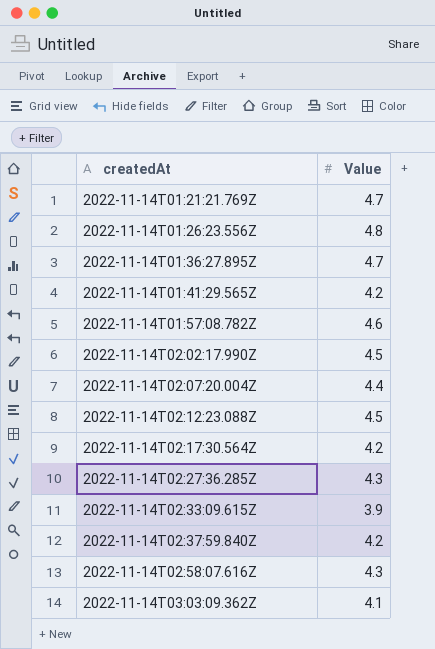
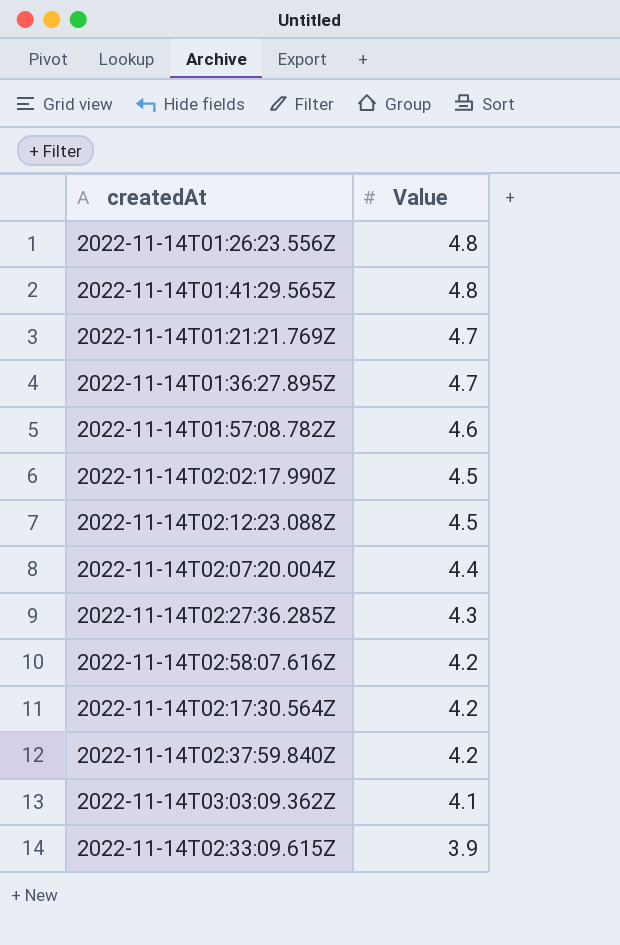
row order: createdAt ascending -> Value descending
2022-11-14T01:41:29.565Z | Value: 4.2 -> 4.8
2022-11-14T02:58:07.616Z | Value: 4.3 -> 4.2

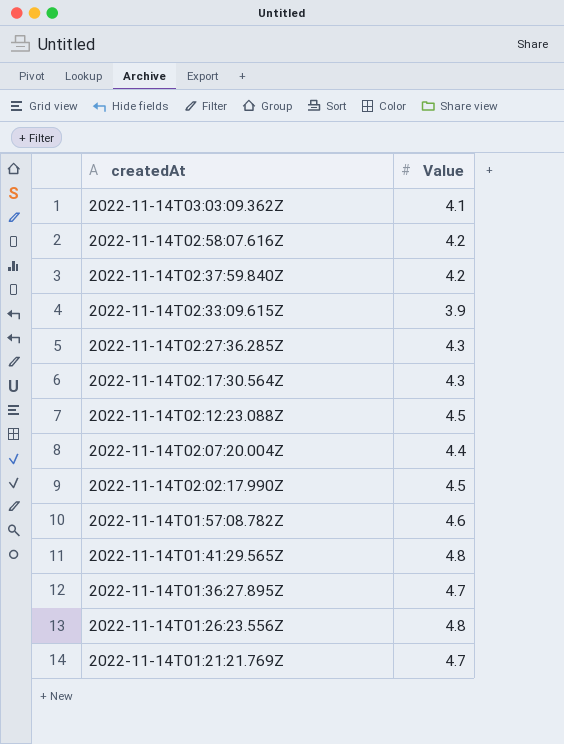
row order: Value descending -> createdAt descending
2022-11-14T02:17:30.564Z | Value: 4.2 -> 4.3

